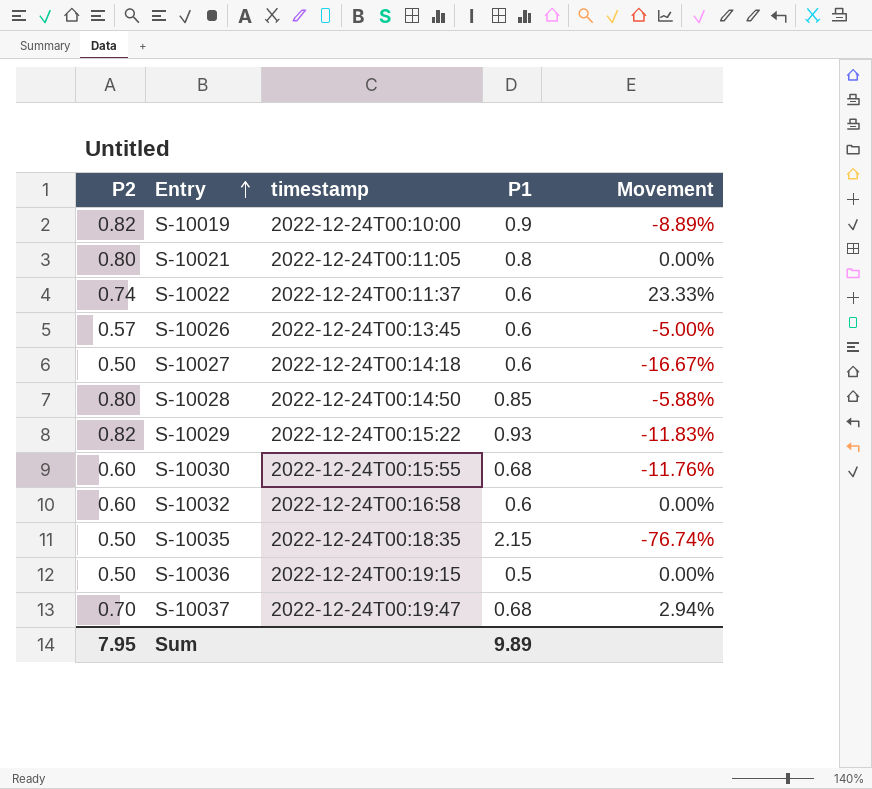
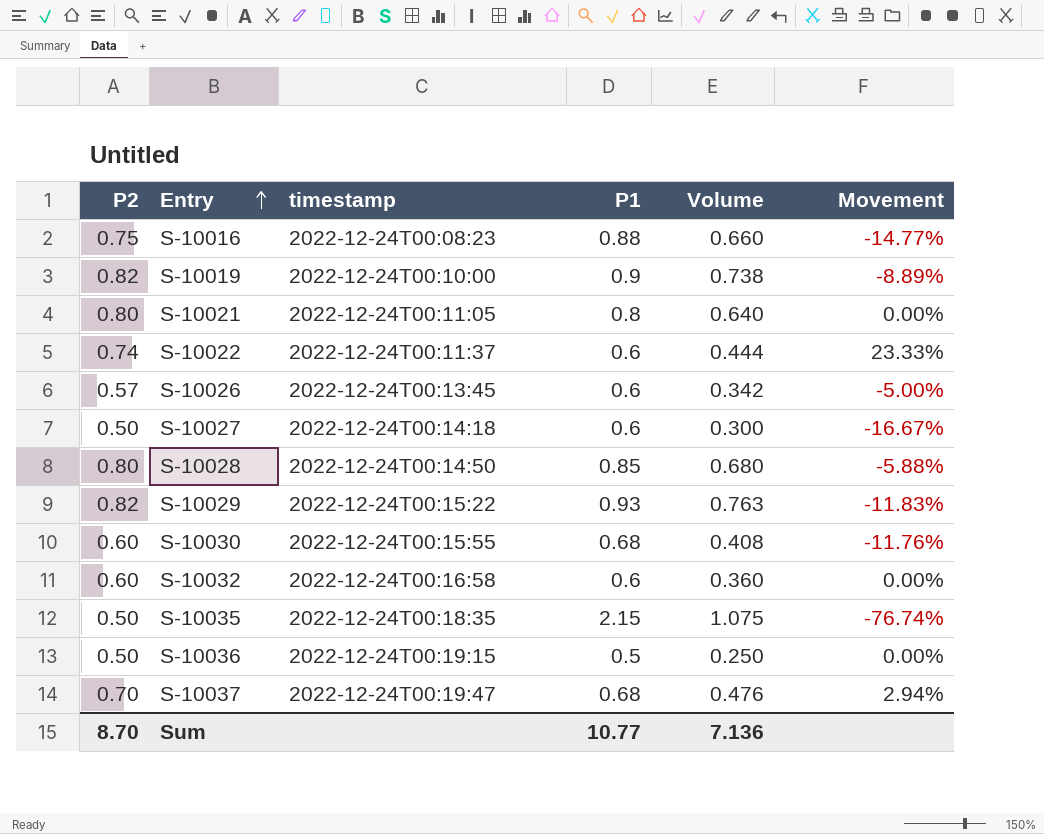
column Volume | formula: none -> [P2] * [P1]
row S-10016: none -> 0.75 | 2022-12-24T00:08:23 | 0.88 | 0.660 | -14.77%
Sum | P2: 7.95 -> 8.70
Sum | P1: 9.89 -> 10.77

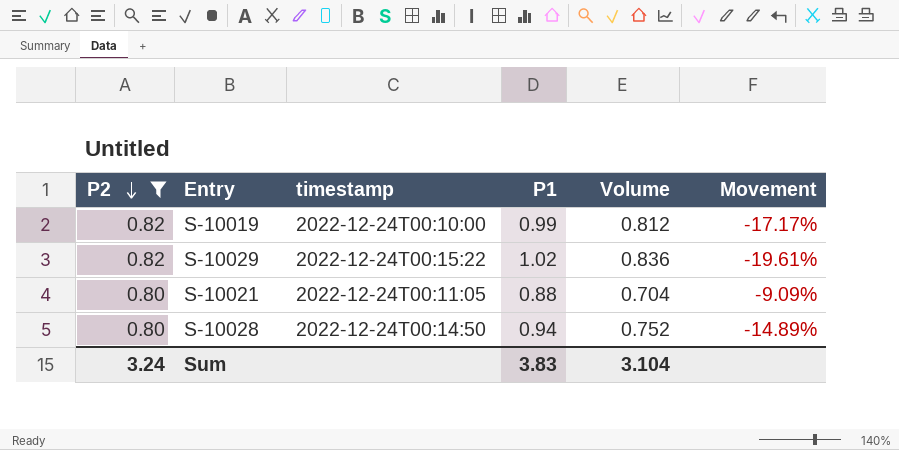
filter: none -> P2 >= 0.80
row order: Entry ascending -> P2 descending
S-10019 | P1: 0.9 -> 0.99
S-10019 | Volume: 0.738 -> 0.812
S-10019 | Movement: -8.89% -> -17.17%
S-10029 | P1: 0.93 -> 1.02
S-10029 | Volume: 0.763 -> 0.836
S-10029 | Movement: -11.83% -> -19.61%
S-10021 | P1: 0.8 -> 0.88
S-10021 | Volume: 0.640 -> 0.704
S-10021 | Movement: 0.00% -> -9.09%
S-10028 | P1: 0.85 -> 0.94
S-10028 | Volume: 0.680 -> 0.752
S-10028 | Movement: -5.88% -> -14.89%
Sum | P2: 8.70 -> 3.24
Sum | P1: 10.77 -> 3.83
Sum | Volume: 7.136 -> 3.104

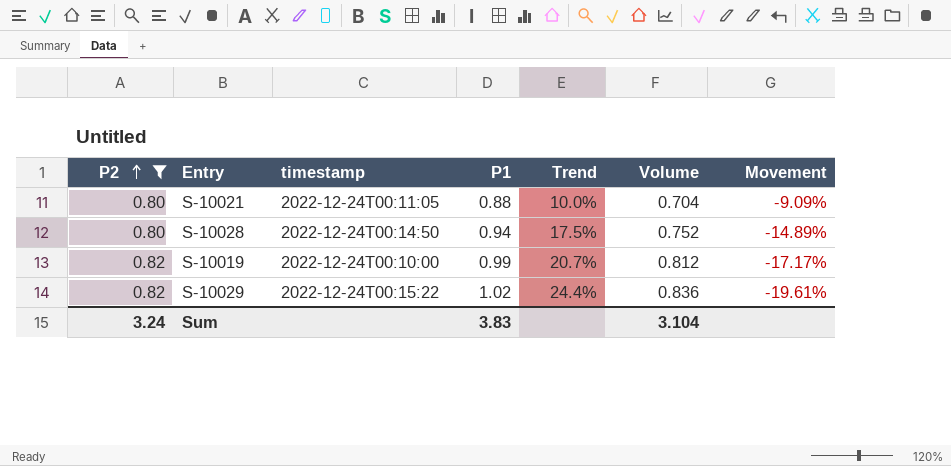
row order: P2 descending -> P2 ascending
column Trend | formula: none -> ([P1] - [P2]) / [P2]

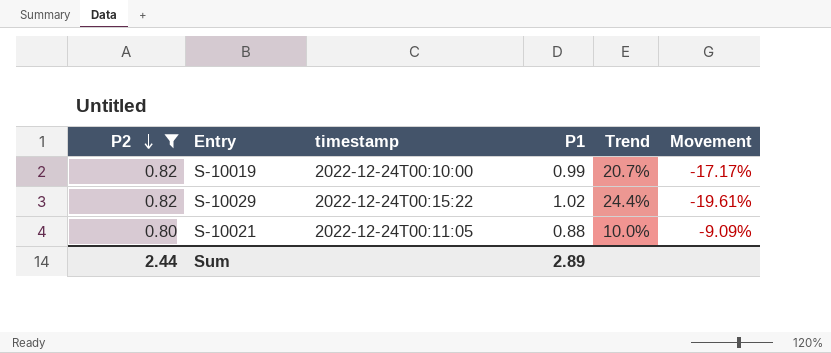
row order: P2 ascending -> P2 descending
column Volume | formula: [P2] * [P1] -> none
row S-10028: 0.80 | 2022-12-24T00:14:50 | 0.94 | 17.5% | 0.752 | -14.89% -> none
Sum | P2: 3.24 -> 2.44
Sum | P1: 3.83 -> 2.89

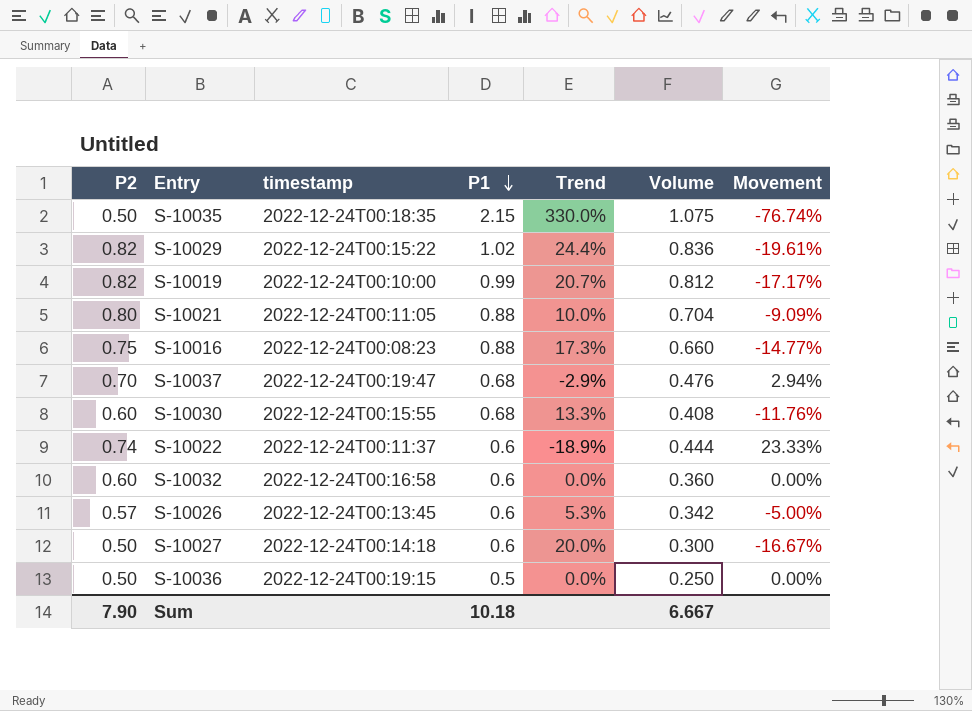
filter: P2 >= 0.80 -> none
row order: P2 descending -> P1 descending
column Volume | formula: none -> [P2] * [P1]
Sum | P2: 2.44 -> 7.90
Sum | P1: 2.89 -> 10.18

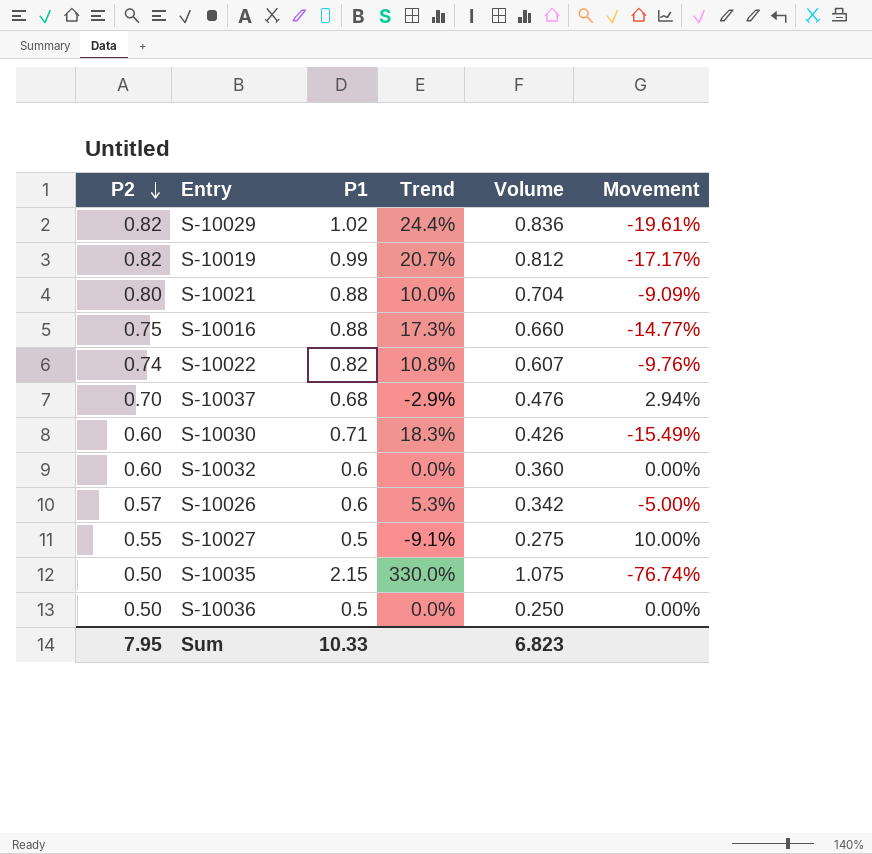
row order: P1 descending -> P2 descending
column timestamp | position: 3 -> none
S-10022 | P1: 0.6 -> 0.82
S-10022 | Trend: -18.9% -> 10.8%
S-10022 | Volume: 0.444 -> 0.607
S-10022 | Movement: 23.33% -> -9.76%
S-10030 | P1: 0.68 -> 0.71
S-10030 | Trend: 13.3% -> 18.3%
S-10030 | Volume: 0.408 -> 0.426
S-10030 | Movement: -11.76% -> -15.49%
S-10027 | P2: 0.50 -> 0.55
S-10027 | P1: 0.6 -> 0.5
S-10027 | Trend: 20.0% -> -9.1%
S-10027 | Volume: 0.300 -> 0.275
S-10027 | Movement: -16.67% -> 10.00%
Sum | P2: 7.90 -> 7.95
Sum | P1: 10.18 -> 10.33
Sum | Volume: 6.667 -> 6.823

